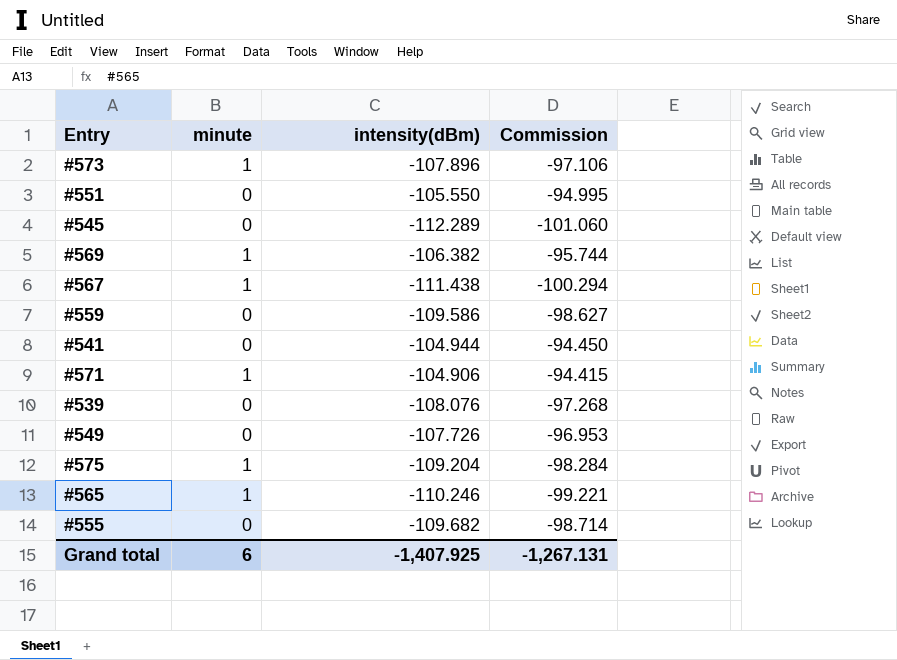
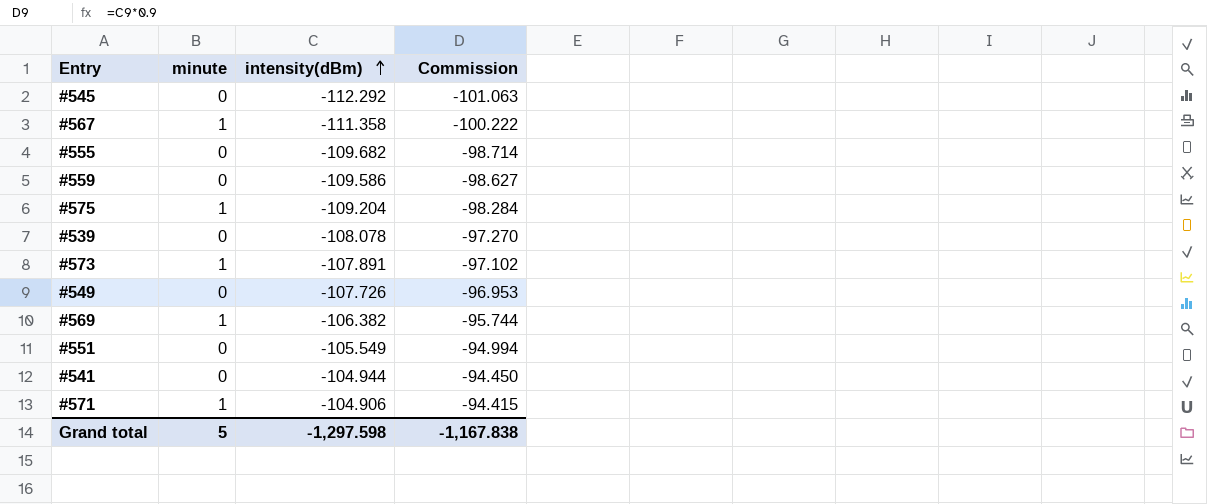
row order: none -> intensity(dBm) ascending
row #565: 1 | -110.246 | -99.221 -> none
#545 | intensity(dBm): -112.289 -> -112.292
#545 | Commission: -101.060 -> -101.063
#567 | intensity(dBm): -111.438 -> -111.358
#567 | Commission: -100.294 -> -100.222
#539 | intensity(dBm): -108.076 -> -108.078
#539 | Commission: -97.268 -> -97.270
#573 | intensity(dBm): -107.896 -> -107.891
#573 | Commission: -97.106 -> -97.102
#551 | intensity(dBm): -105.550 -> -105.549
#551 | Commission: -94.995 -> -94.994
Grand total | minute: 6 -> 5
Grand total | intensity(dBm): -1,407.925 -> -1,297.598
Grand total | Commission: -1,267.131 -> -1,167.838

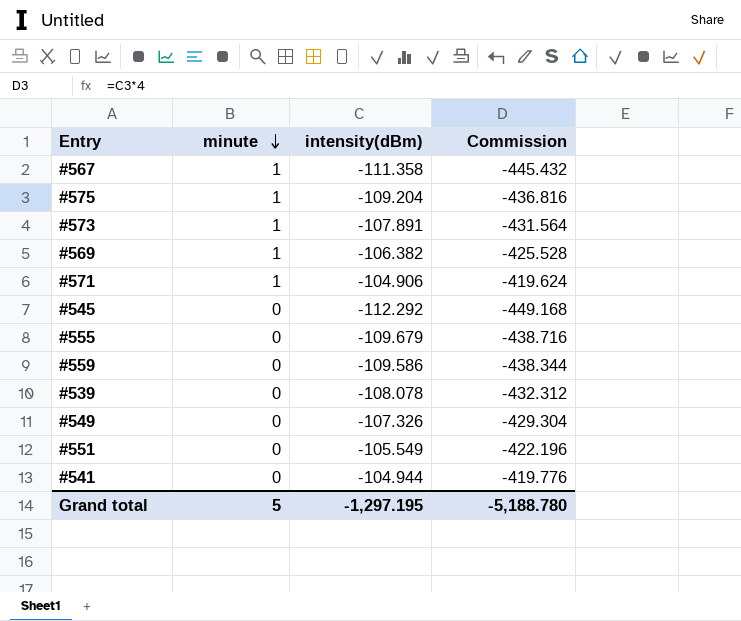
row order: intensity(dBm) ascending -> minute descending
column Commission | formula: [intensity(dBm)] * 0.9 -> [intensity(dBm)] * 4
#555 | intensity(dBm): -109.682 -> -109.679
#549 | intensity(dBm): -107.726 -> -107.326
Grand total | intensity(dBm): -1,297.598 -> -1,297.195
Grand total | Commission: -1,167.838 -> -5,188.780

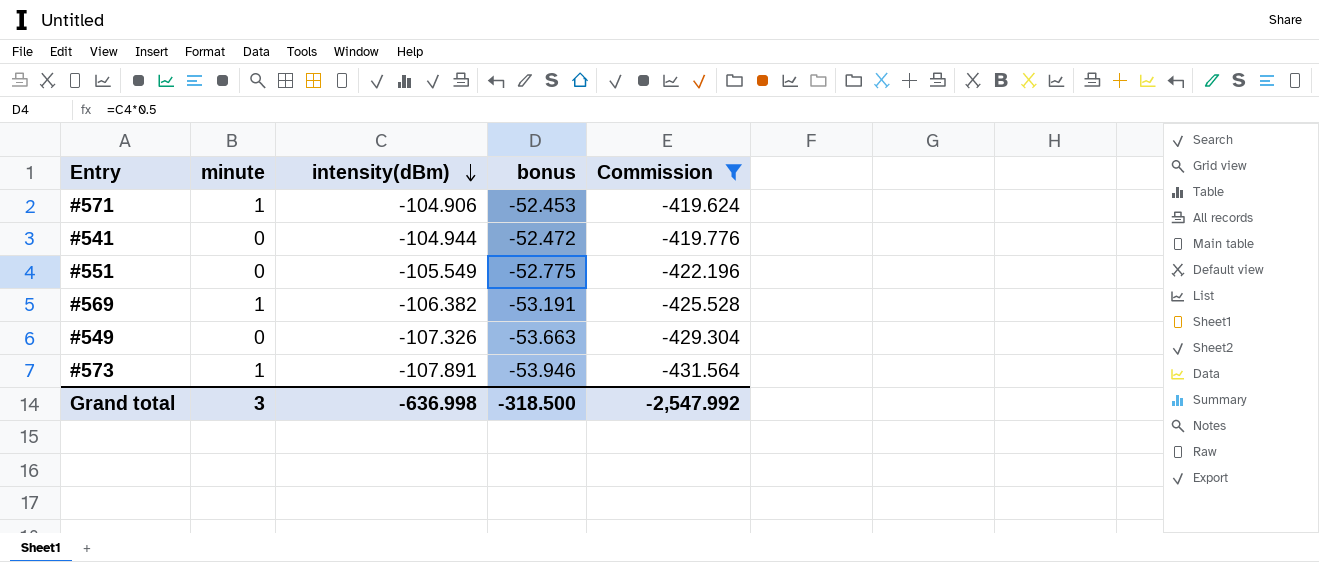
filter: none -> Commission >= -431.564
row order: minute descending -> intensity(dBm) descending
column bonus | formula: none -> [intensity(dBm)] * 0.5
Grand total | minute: 5 -> 3
Grand total | intensity(dBm): -1,297.195 -> -636.998
Grand total | Commission: -5,188.780 -> -2,547.992

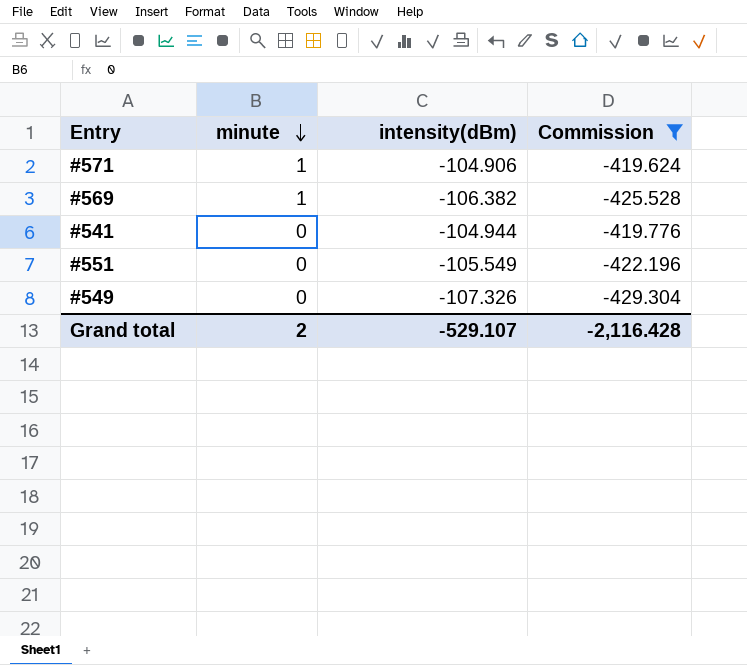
row order: intensity(dBm) descending -> minute descending
column bonus | formula: [intensity(dBm)] * 0.5 -> none
row #573: 1 | -107.891 | -53.946 | -431.564 -> none
Grand total | minute: 3 -> 2
Grand total | intensity(dBm): -636.998 -> -529.107
Grand total | Commission: -2,547.992 -> -2,116.428

